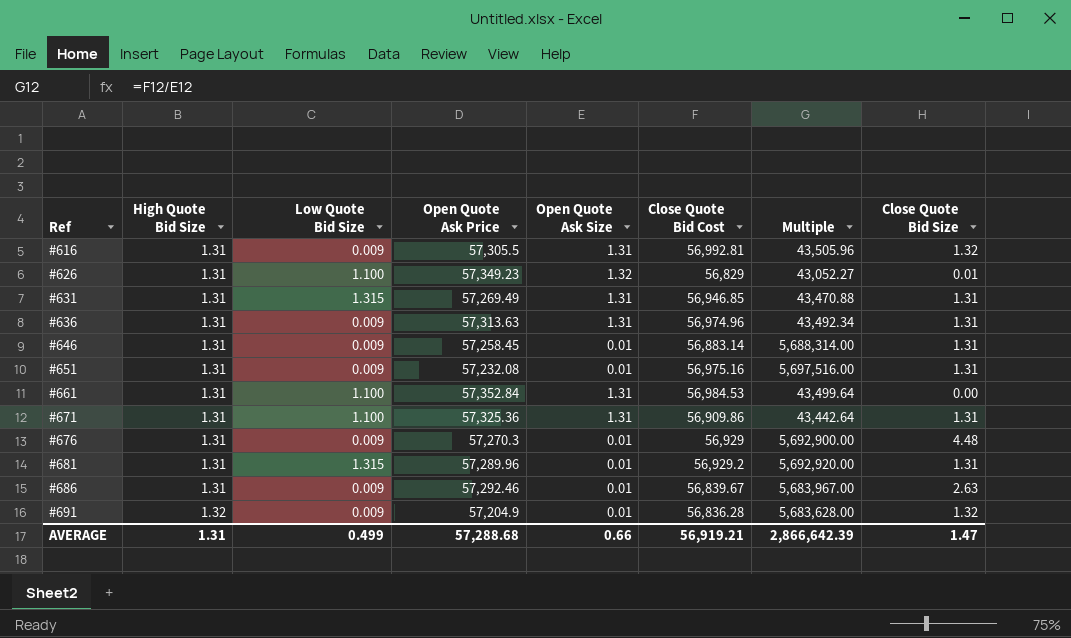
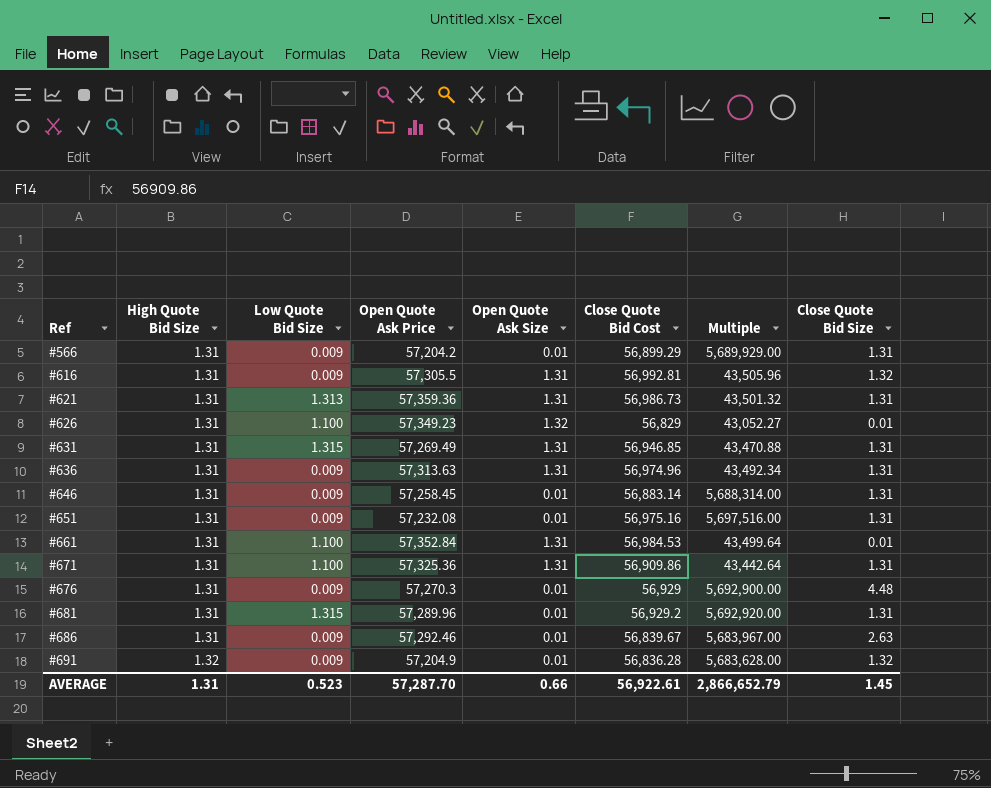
row #566: none -> 1.31 | 0.009 | 57,204.2 | 0.01 | 56,899.29 | 5,689,929.00 | 1.31
row #621: none -> 1.31 | 1.313 | 57,359.36 | 1.31 | 56,986.73 | 43,501.32 | 1.31
#661 | Close Quote Bid Size: 0.00 -> 0.01
AVERAGE | Low Quote Bid Size: 0.499 -> 0.523
AVERAGE | Open Quote Ask Price: 57,288.68 -> 57,287.70
AVERAGE | Close Quote Bid Cost: 56,919.21 -> 56,922.61
AVERAGE | Multiple: 2,866,642.39 -> 2,866,652.79
AVERAGE | Close Quote Bid Size: 1.47 -> 1.45

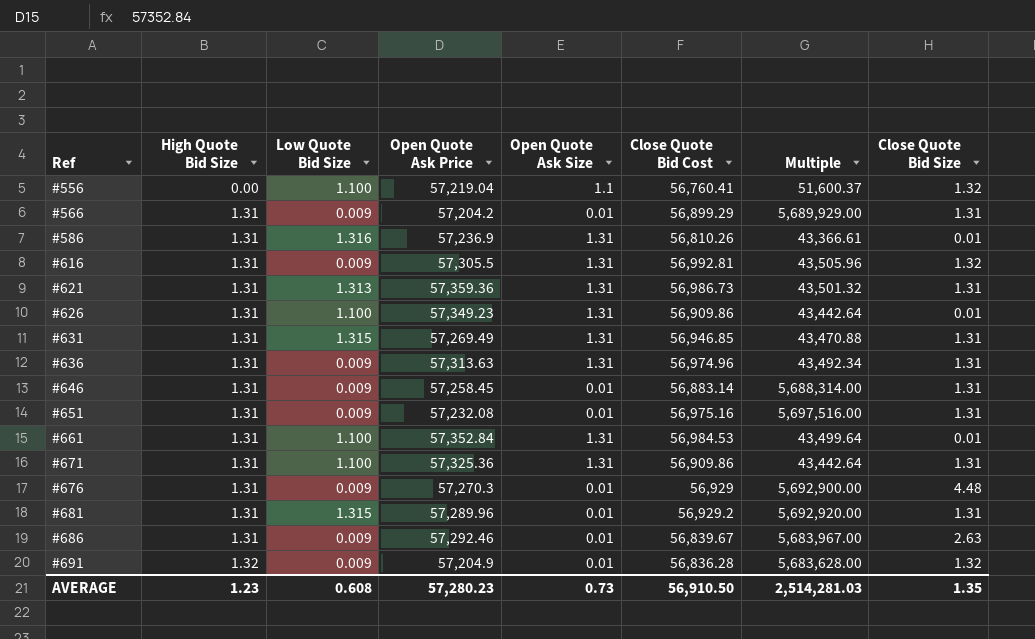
row #556: none -> 0.00 | 1.100 | 57,219.04 | 1.1 | 56,760.41 | 51,600.37 | 1.32
row #586: none -> 1.31 | 1.316 | 57,236.9 | 1.31 | 56,810.26 | 43,366.61 | 0.01
#626 | Open Quote Ask Size: 1.32 -> 1.31
#626 | Close Quote Bid Cost: 56,829 -> 56,909.86
#626 | Multiple: 43,052.27 -> 43,442.64
AVERAGE | High Quote Bid Size: 1.31 -> 1.23
AVERAGE | Low Quote Bid Size: 0.523 -> 0.608
AVERAGE | Open Quote Ask Price: 57,287.70 -> 57,280.23
AVERAGE | Open Quote Ask Size: 0.66 -> 0.73
AVERAGE | Close Quote Bid Cost: 56,922.61 -> 56,910.50
AVERAGE | Multiple: 2,866,652.79 -> 2,514,281.03
AVERAGE | Close Quote Bid Size: 1.45 -> 1.35

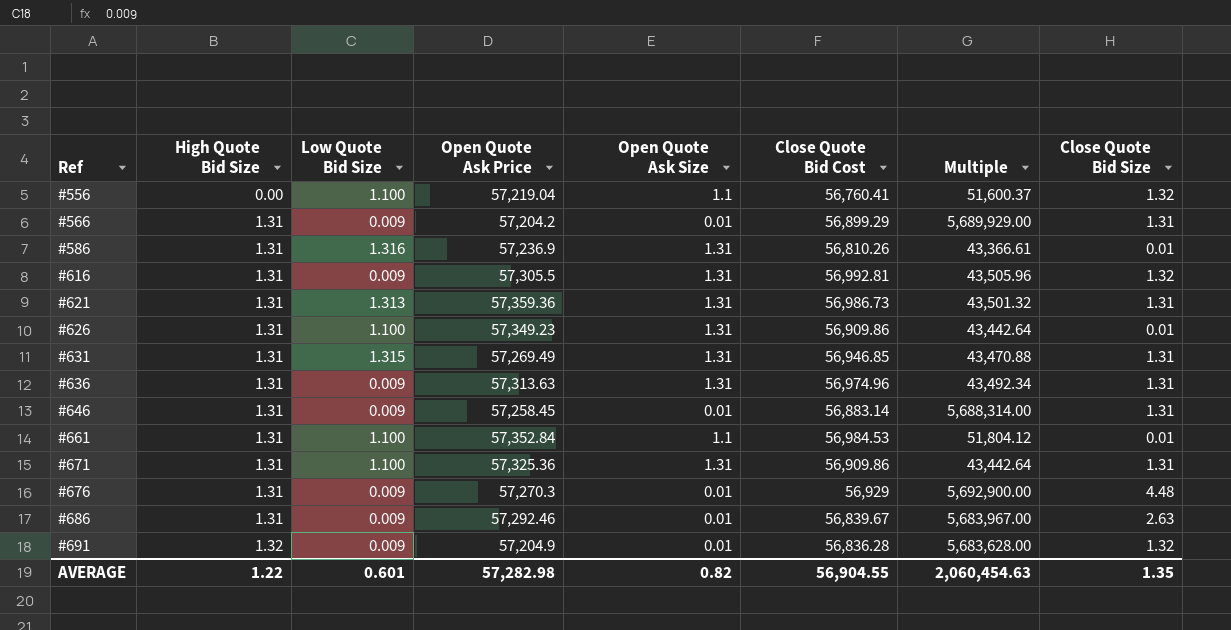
row #651: 1.31 | 0.009 | 57,232.08 | 0.01 | 56,975.16 | 5,697,516.00 | 1.31 -> none
row #681: 1.31 | 1.315 | 57,289.96 | 0.01 | 56,929.2 | 5,692,920.00 | 1.31 -> none
#661 | Open Quote Ask Size: 1.31 -> 1.1
#661 | Multiple: 43,499.64 -> 51,804.12
AVERAGE | High Quote Bid Size: 1.23 -> 1.22
AVERAGE | Low Quote Bid Size: 0.608 -> 0.601
AVERAGE | Open Quote Ask Price: 57,280.23 -> 57,282.98
AVERAGE | Open Quote Ask Size: 0.73 -> 0.82
AVERAGE | Close Quote Bid Cost: 56,910.50 -> 56,904.55
AVERAGE | Multiple: 2,514,281.03 -> 2,060,454.63

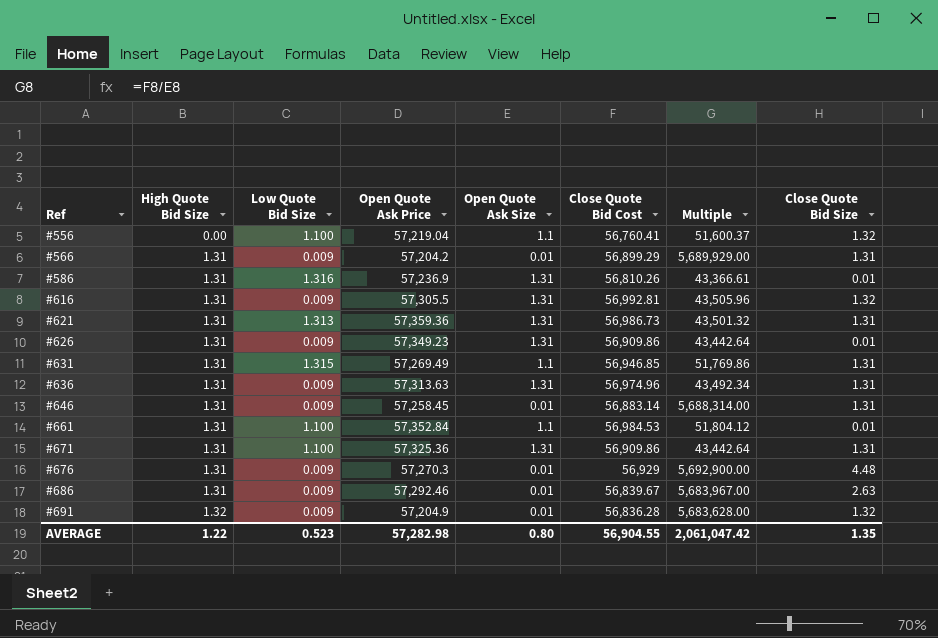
#626 | Low Quote Bid Size: 1.100 -> 0.009
#631 | Open Quote Ask Size: 1.31 -> 1.1
#631 | Multiple: 43,470.88 -> 51,769.86
AVERAGE | Low Quote Bid Size: 0.601 -> 0.523
AVERAGE | Open Quote Ask Size: 0.82 -> 0.80
AVERAGE | Multiple: 2,060,454.63 -> 2,061,047.42

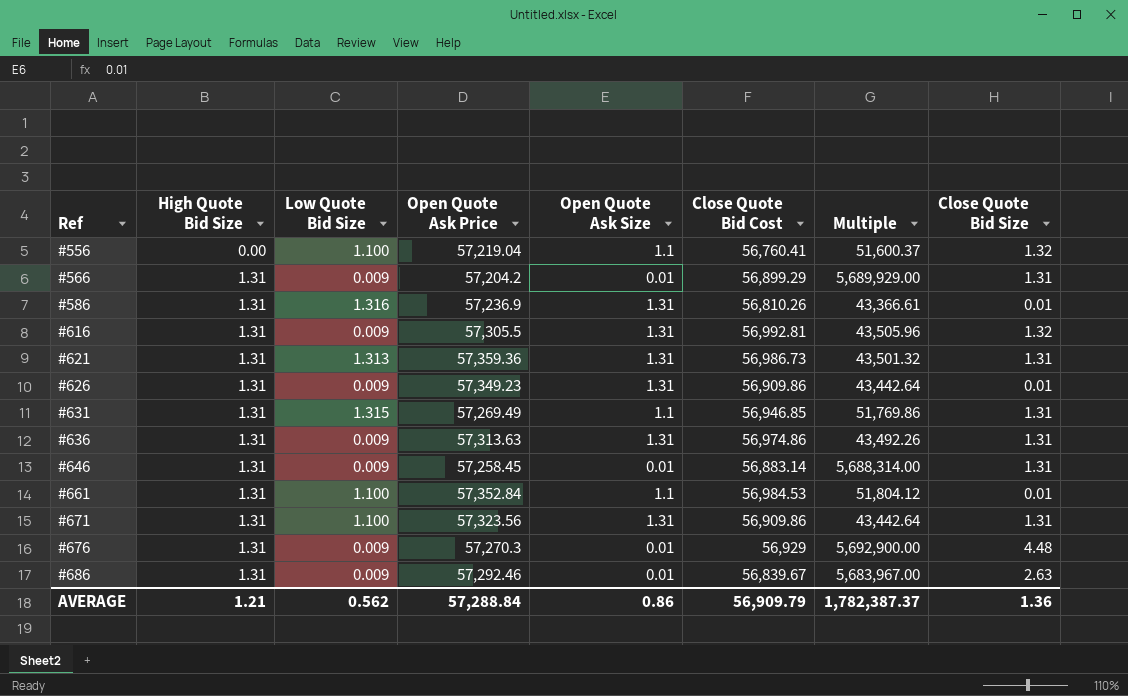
row #691: 1.32 | 0.009 | 57,204.9 | 0.01 | 56,836.28 | 5,683,628.00 | 1.32 -> none
#636 | Close Quote Bid Cost: 56,974.96 -> 56,974.86
#636 | Multiple: 43,492.34 -> 43,492.26
#671 | Open Quote Ask Price: 57,325.36 -> 57,323.56
AVERAGE | High Quote Bid Size: 1.22 -> 1.21
AVERAGE | Low Quote Bid Size: 0.523 -> 0.562
AVERAGE | Open Quote Ask Price: 57,282.98 -> 57,288.84
AVERAGE | Open Quote Ask Size: 0.80 -> 0.86
AVERAGE | Close Quote Bid Cost: 56,904.55 -> 56,909.79
AVERAGE | Multiple: 2,061,047.42 -> 1,782,387.37
AVERAGE | Close Quote Bid Size: 1.35 -> 1.36

